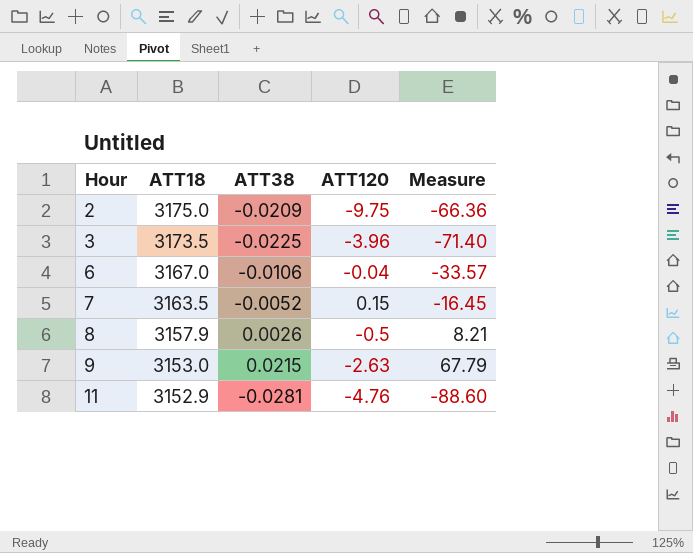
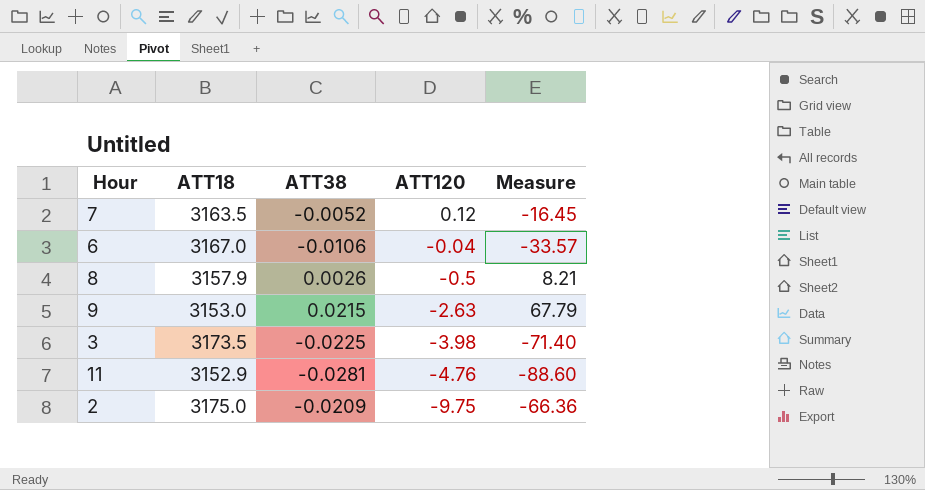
row order: Hour ascending -> ATT120 descending
7 | ATT120: 0.15 -> 0.12
3 | ATT120: -3.96 -> -3.98

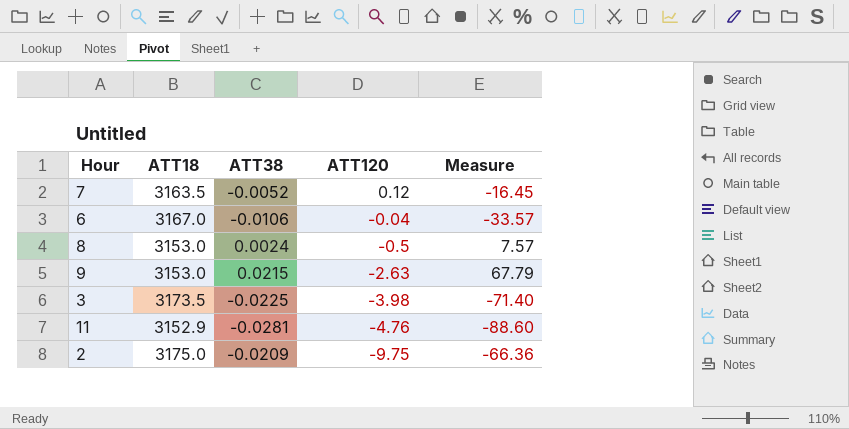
8 | ATT18: 3157.9 -> 3153.0
8 | ATT38: 0.0026 -> 0.0024
8 | Measure: 8.21 -> 7.57

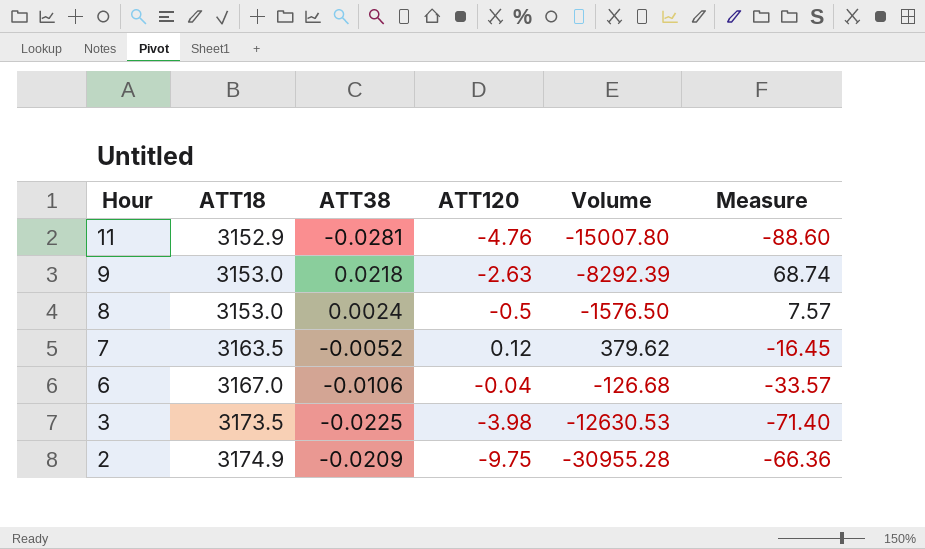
row order: ATT120 descending -> Hour descending
column Volume | formula: none -> [ATT18] * [ATT120]
9 | ATT38: 0.0215 -> 0.0218
9 | Measure: 67.79 -> 68.74
2 | ATT18: 3175.0 -> 3174.9

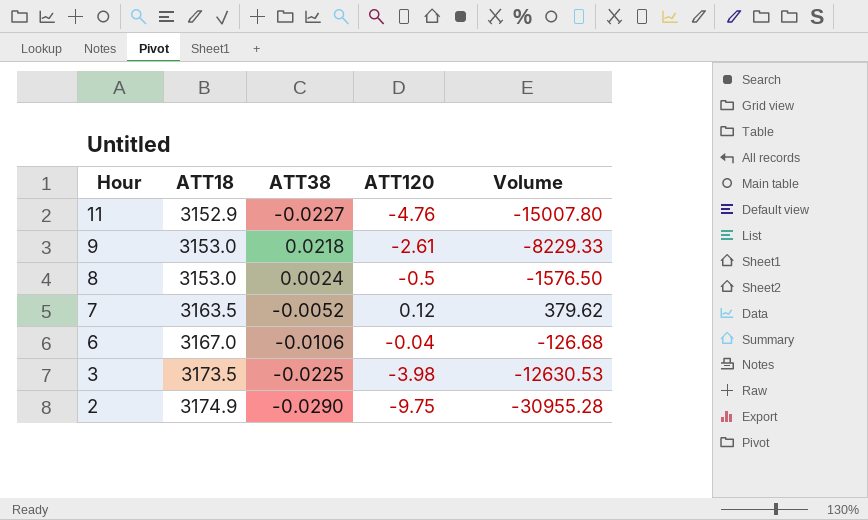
column Measure | formula: [ATT18] * [ATT38] -> none
11 | ATT38: -0.0281 -> -0.0227
9 | ATT120: -2.63 -> -2.61
9 | Volume: -8292.39 -> -8229.33
2 | ATT38: -0.0209 -> -0.0290

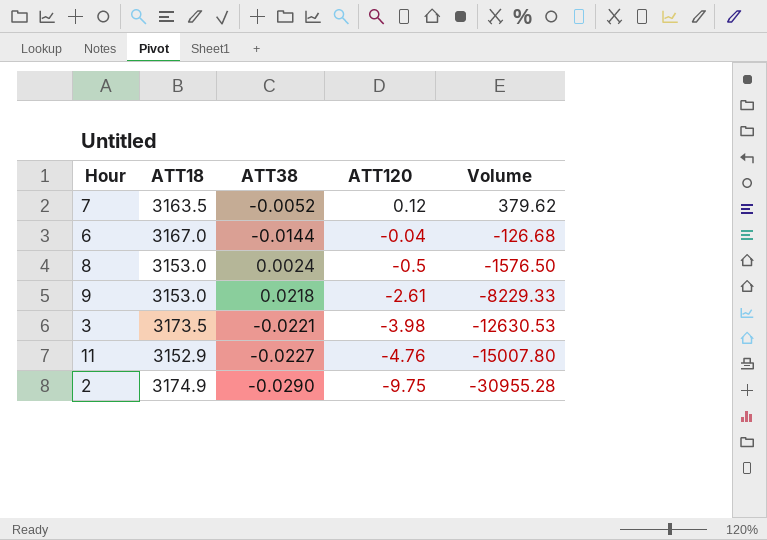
row order: Hour descending -> ATT120 descending
6 | ATT38: -0.0106 -> -0.0144
3 | ATT38: -0.0225 -> -0.0221

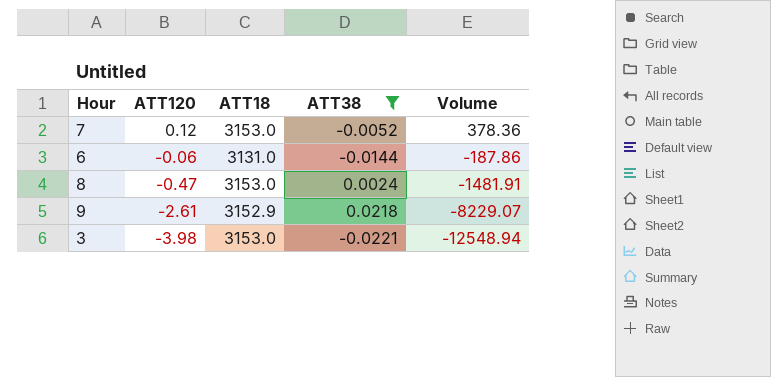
filter: none -> ATT38 >= -0.0221
column ATT120 | position: 4 -> 2
7 | ATT18: 3163.5 -> 3153.0
7 | Volume: 379.62 -> 378.36
6 | ATT120: -0.04 -> -0.06
6 | ATT18: 3167.0 -> 3131.0
6 | Volume: -126.68 -> -187.86
8 | ATT120: -0.5 -> -0.47
8 | Volume: -1576.50 -> -1481.91
9 | ATT18: 3153.0 -> 3152.9
9 | Volume: -8229.33 -> -8229.07
3 | ATT18: 3173.5 -> 3153.0
3 | Volume: -12630.53 -> -12548.94

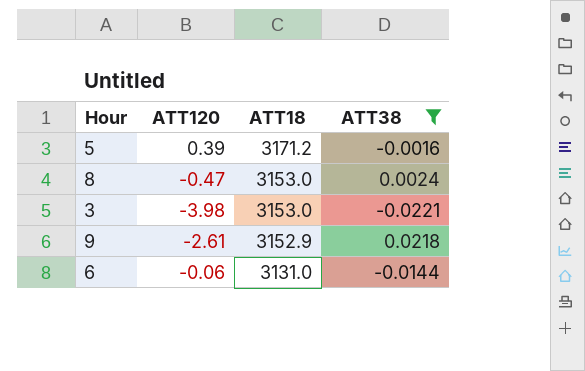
row order: ATT120 descending -> ATT18 descending
column Volume | formula: [ATT120] * [ATT18] -> none
row 7: 0.12 | 3153.0 | -0.0052 | 378.36 -> none
row 5: none -> 0.39 | 3171.2 | -0.0016

